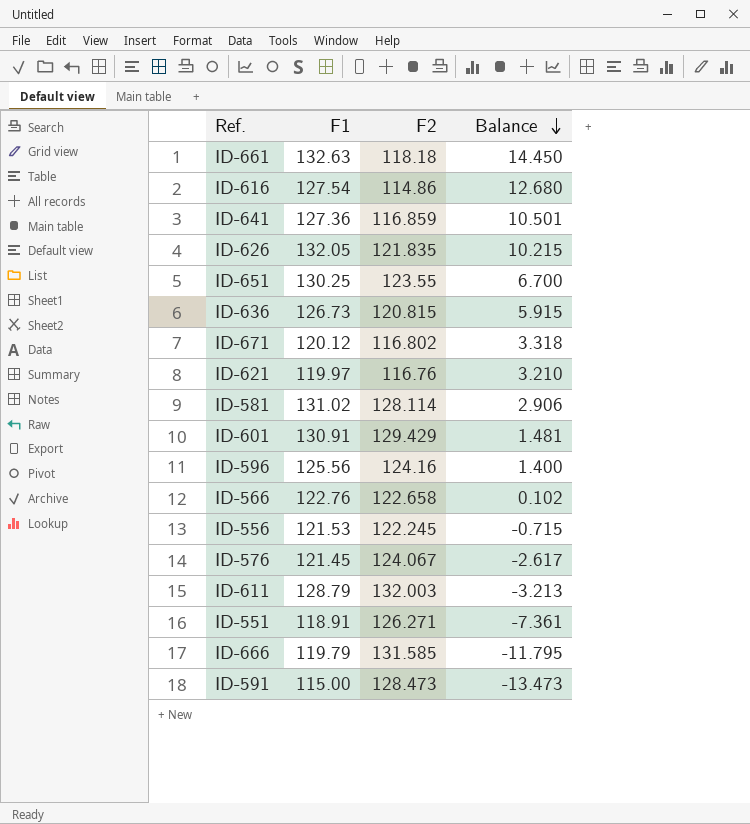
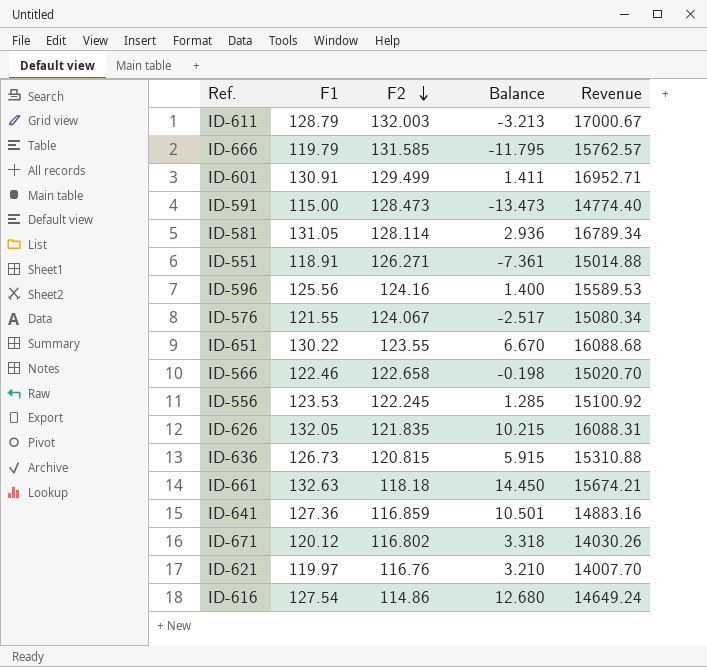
row order: Balance descending -> F2 descending
column Revenue | formula: none -> [F1] * [F2]
ID-601 | F2: 129.429 -> 129.499
ID-601 | Balance: 1.481 -> 1.411
ID-581 | F1: 131.02 -> 131.05
ID-581 | Balance: 2.906 -> 2.936
ID-576 | F1: 121.45 -> 121.55
ID-576 | Balance: -2.617 -> -2.517
ID-651 | F1: 130.25 -> 130.22
ID-651 | Balance: 6.700 -> 6.670
ID-566 | F1: 122.76 -> 122.46
ID-566 | Balance: 0.102 -> -0.198
ID-556 | F1: 121.53 -> 123.53
ID-556 | Balance: -0.715 -> 1.285

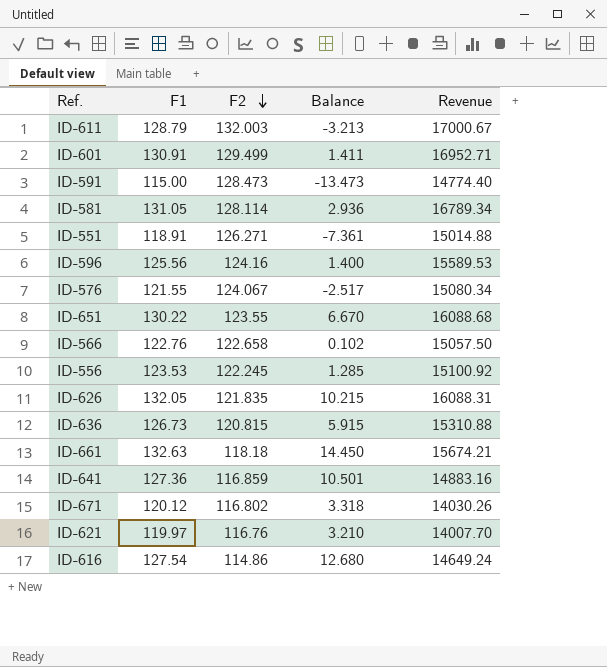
row ID-666: 119.79 | 131.585 | -11.795 | 15762.57 -> none
ID-566 | F1: 122.46 -> 122.76
ID-566 | Balance: -0.198 -> 0.102
ID-566 | Revenue: 15020.70 -> 15057.50

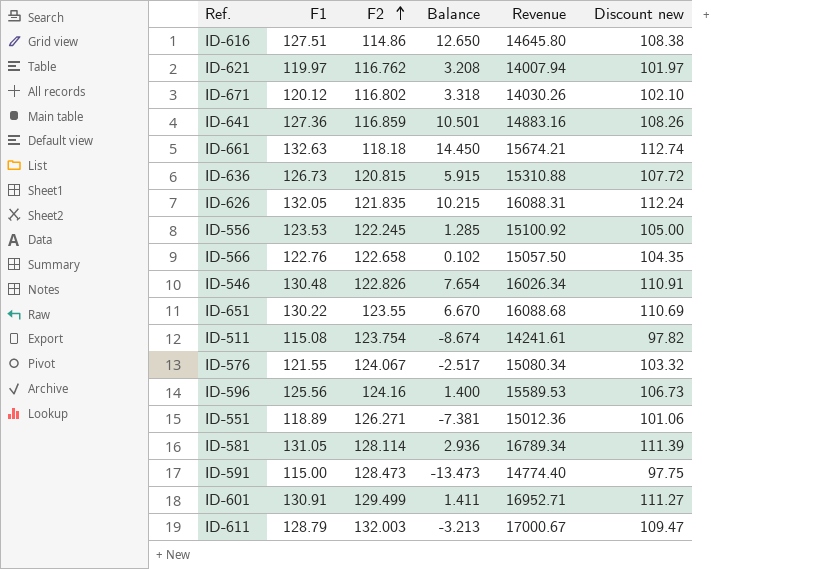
row order: F2 descending -> F2 ascending
column Discount new | formula: none -> [F1] * 0.85
ID-616 | F1: 127.54 -> 127.51
ID-616 | Balance: 12.680 -> 12.650
ID-616 | Revenue: 14649.24 -> 14645.80
ID-621 | F2: 116.76 -> 116.762
ID-621 | Balance: 3.210 -> 3.208
ID-621 | Revenue: 14007.70 -> 14007.94
row ID-546: none -> 130.48 | 122.826 | 7.654 | 16026.34 | 110.91
row ID-511: none -> 115.08 | 123.754 | -8.674 | 14241.61 | 97.82
ID-551 | F1: 118.91 -> 118.89
ID-551 | Balance: -7.361 -> -7.381
ID-551 | Revenue: 15014.88 -> 15012.36

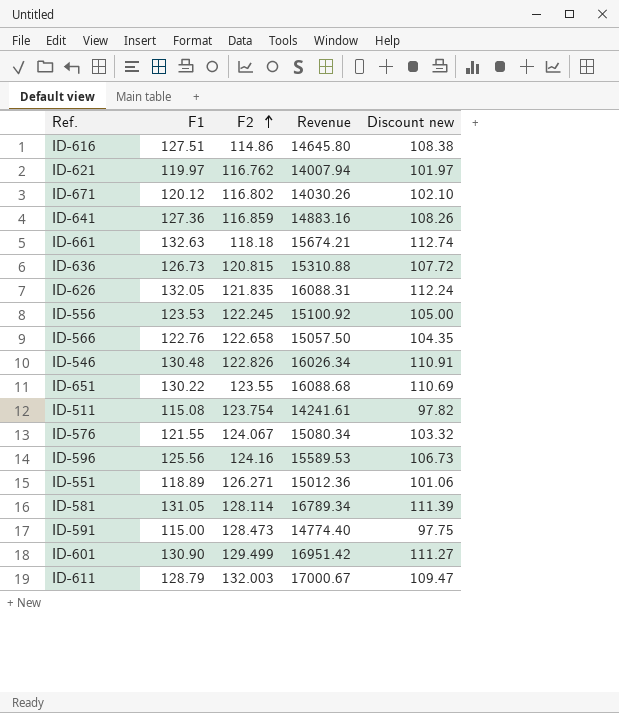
column Balance | formula: [F1] - [F2] -> none
ID-601 | F1: 130.91 -> 130.90
ID-601 | Revenue: 16952.71 -> 16951.42

